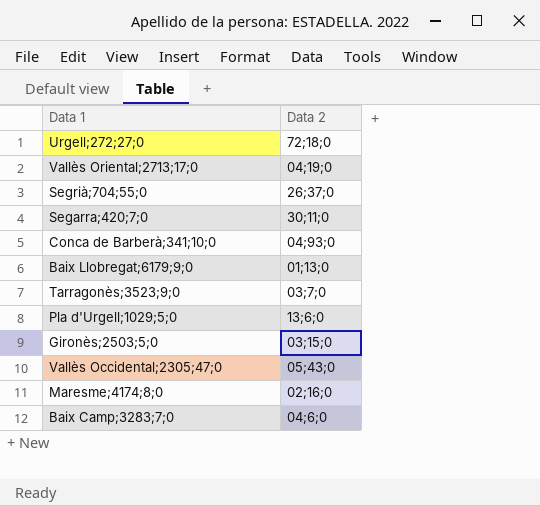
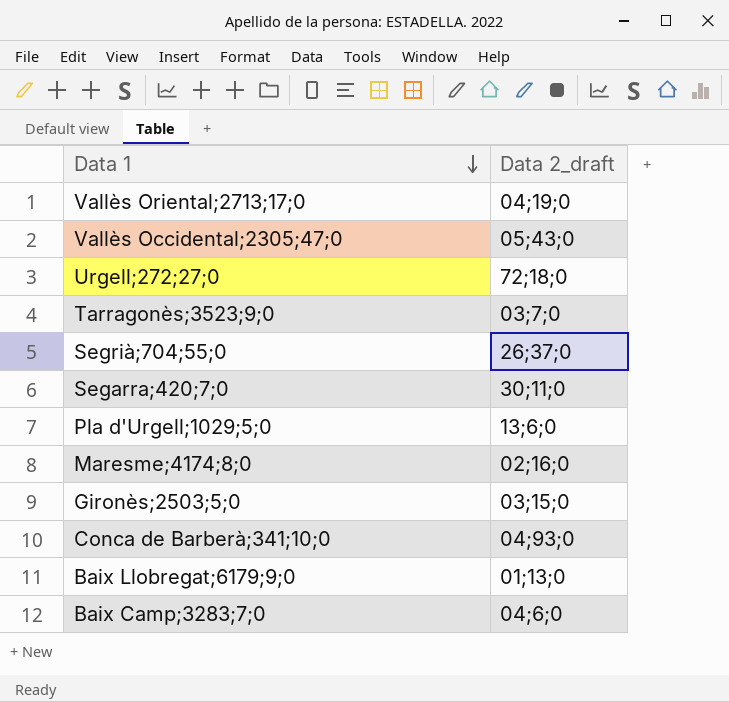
row order: none -> Data 1 descending
column name: Data 2 -> Data 2_draft

